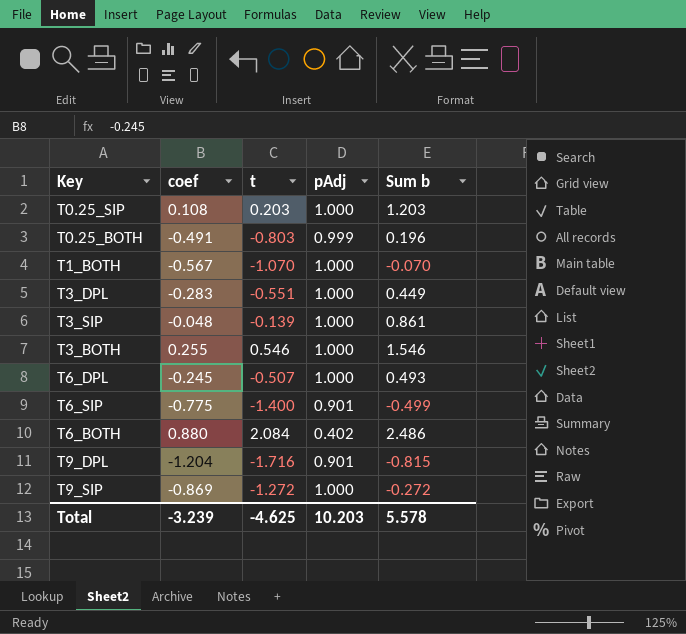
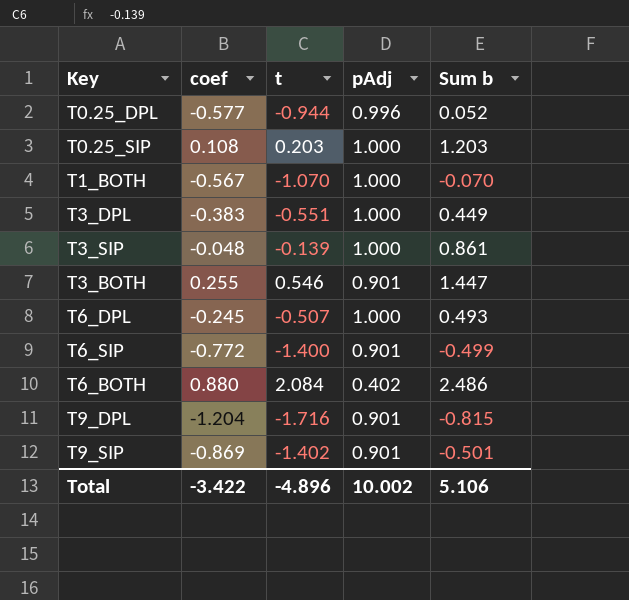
row T0.25_BOTH: -0.491 | -0.803 | 0.999 | 0.196 -> none
row T0.25_DPL: none -> -0.577 | -0.944 | 0.996 | 0.052
T3_DPL | coef: -0.283 -> -0.383
T3_BOTH | pAdj: 1.000 -> 0.901
T3_BOTH | Sum b: 1.546 -> 1.447
T6_SIP | coef: -0.775 -> -0.772
T9_SIP | t: -1.272 -> -1.402
T9_SIP | pAdj: 1.000 -> 0.901
T9_SIP | Sum b: -0.272 -> -0.501
Total | coef: -3.239 -> -3.422
Total | t: -4.625 -> -4.896
Total | pAdj: 10.203 -> 10.002
Total | Sum b: 5.578 -> 5.106

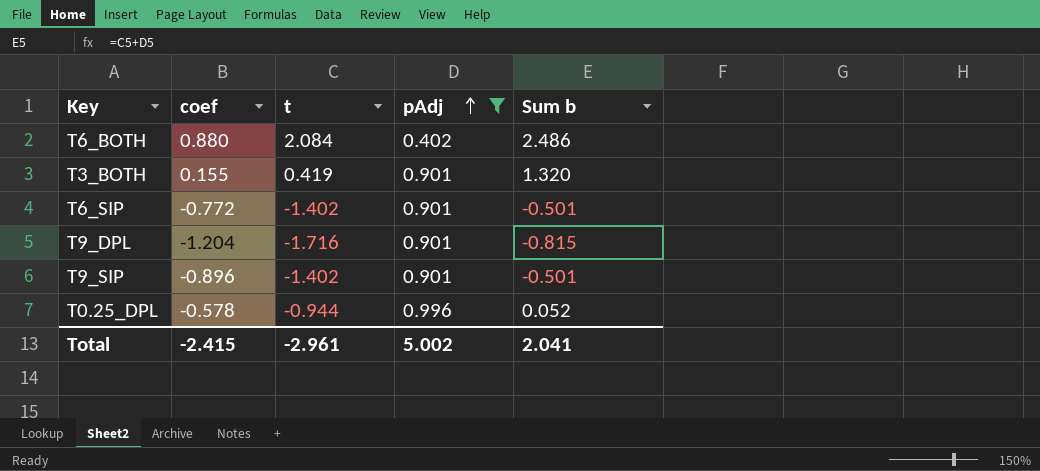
filter: none -> pAdj != 1.000
row order: none -> pAdj ascending
T3_BOTH | coef: 0.255 -> 0.155
T3_BOTH | t: 0.546 -> 0.419
T3_BOTH | Sum b: 1.447 -> 1.320
T6_SIP | t: -1.400 -> -1.402
T6_SIP | Sum b: -0.499 -> -0.501
T9_SIP | coef: -0.869 -> -0.896
T0.25_DPL | coef: -0.577 -> -0.578
Total | coef: -3.422 -> -2.415
Total | t: -4.896 -> -2.961
Total | pAdj: 10.002 -> 5.002
Total | Sum b: 5.106 -> 2.041

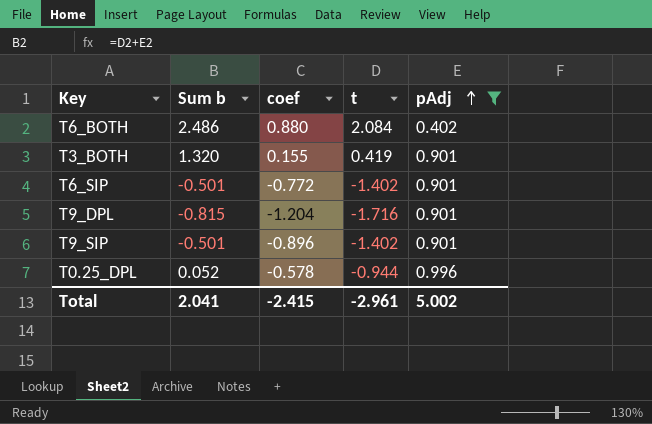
column Sum b | position: 5 -> 2

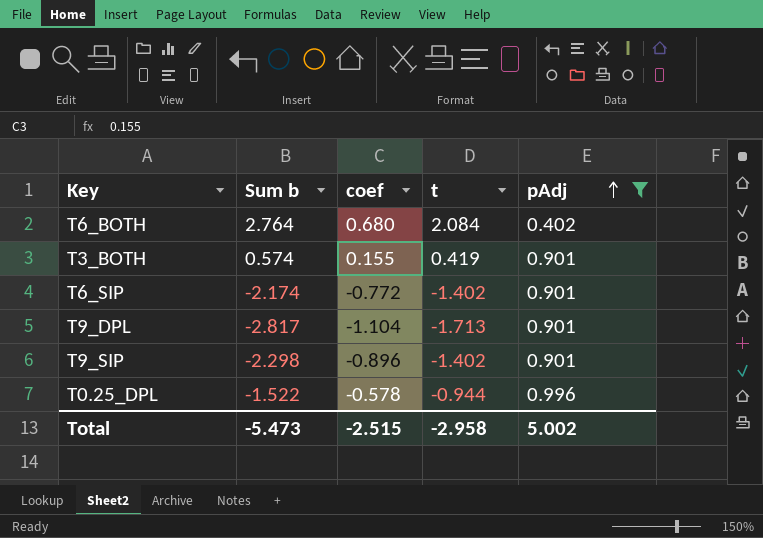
column Sum b | formula: [t] + [pAdj] -> [coef] + [t]
T6_BOTH | coef: 0.880 -> 0.680
T9_DPL | coef: -1.204 -> -1.104
T9_DPL | t: -1.716 -> -1.713
Total | Sum b: 2.041 -> -5.473
Total | coef: -2.415 -> -2.515
Total | t: -2.961 -> -2.958

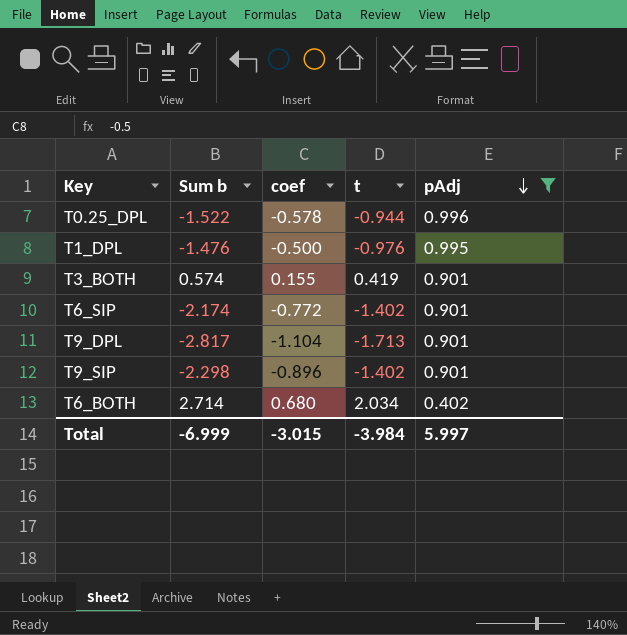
row order: pAdj ascending -> pAdj descending
row T1_DPL: none -> -1.476 | -0.500 | -0.976 | 0.995
T6_BOTH | Sum b: 2.764 -> 2.714
T6_BOTH | t: 2.084 -> 2.034
Total | Sum b: -5.473 -> -6.999
Total | coef: -2.515 -> -3.015
Total | t: -2.958 -> -3.984
Total | pAdj: 5.002 -> 5.997

